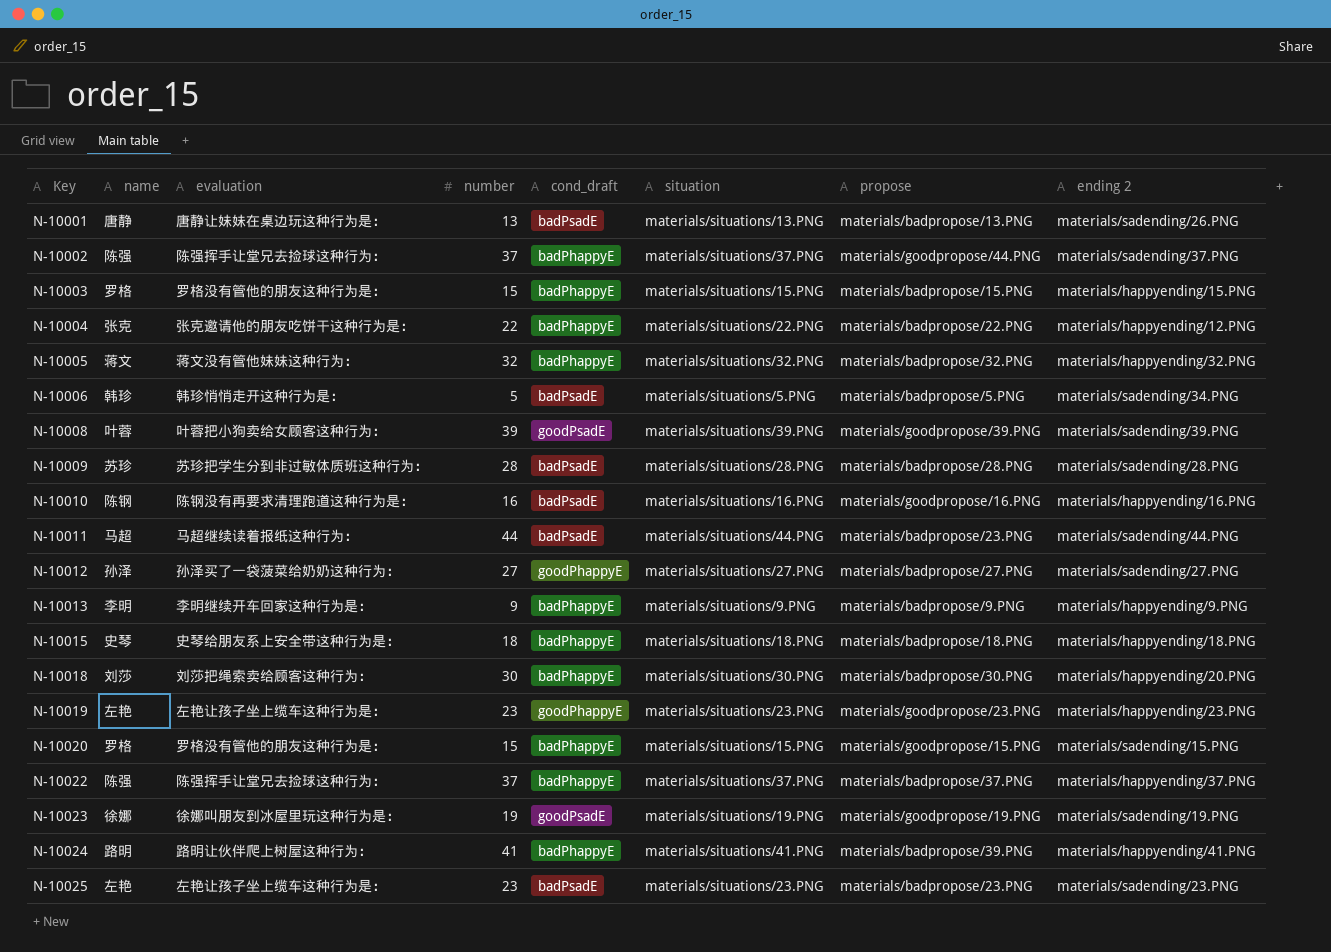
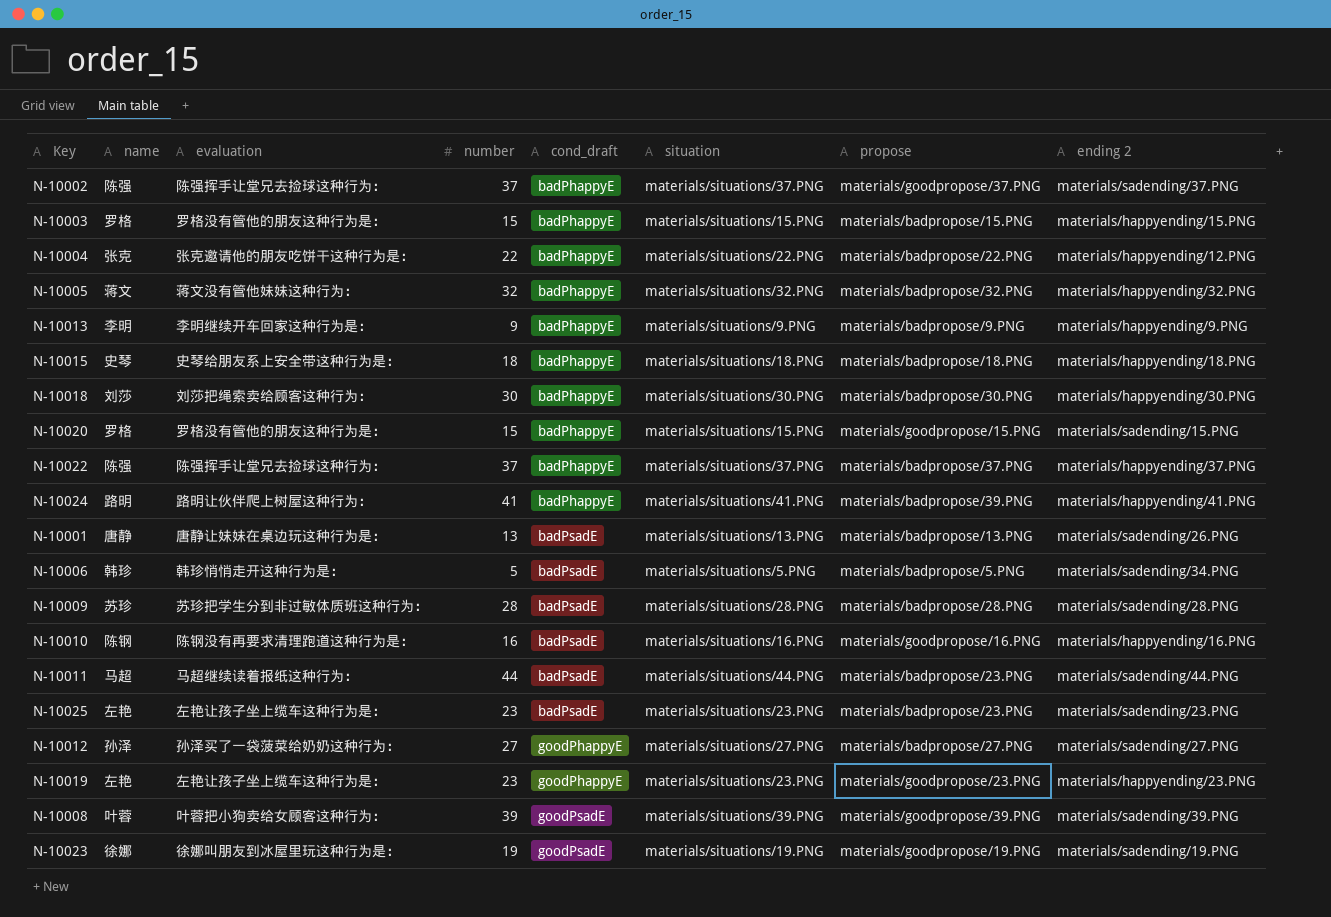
row order: Key ascending -> cond_draft ascending
N-10002 | propose: materials/goodpropose/44.PNG -> materials/goodpropose/37.PNG
N-10018 | ending 2: materials/happyending/20.PNG -> materials/happyending/30.PNG

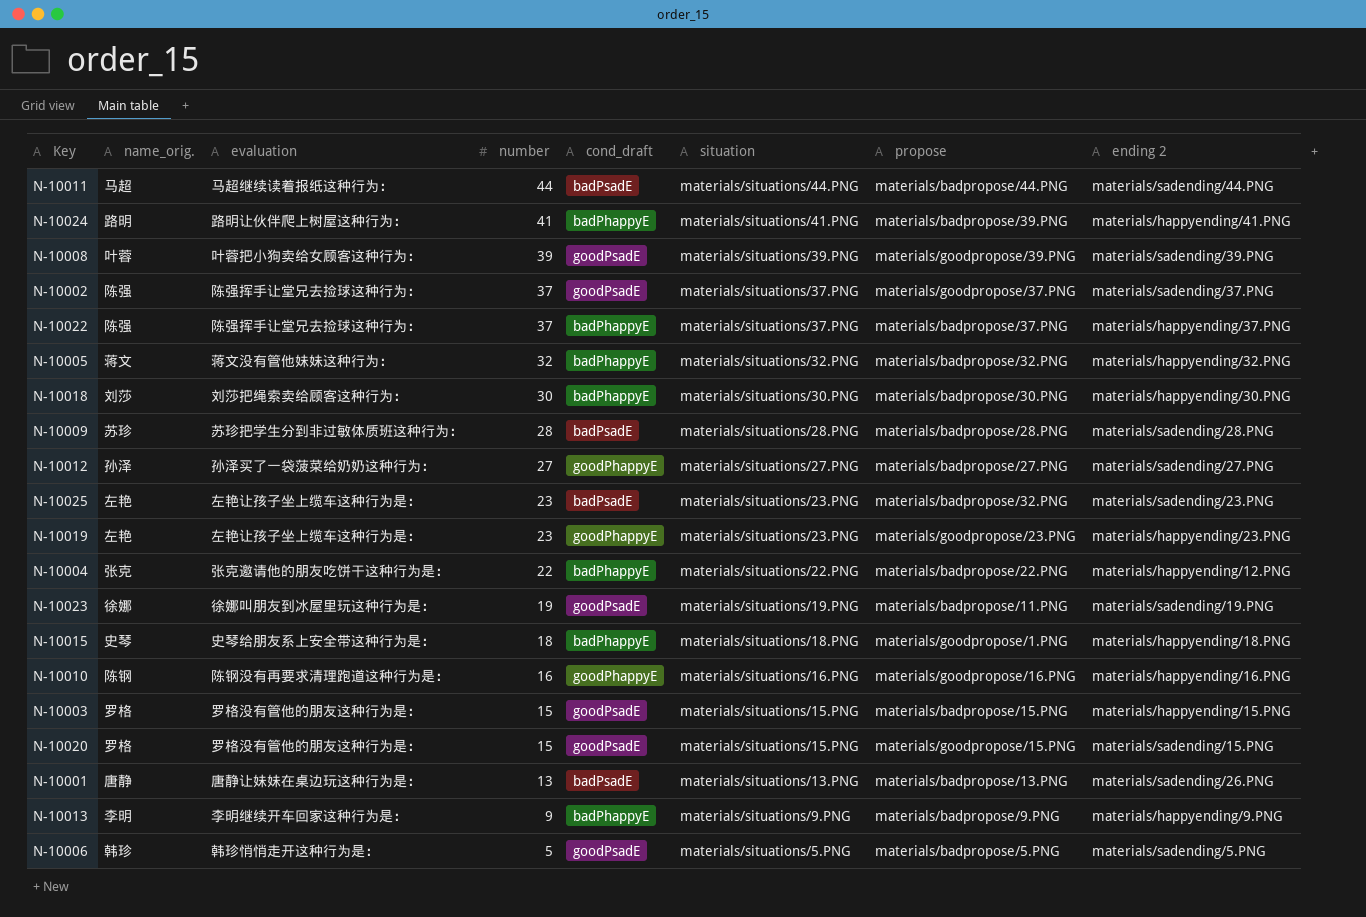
row order: cond_draft ascending -> number descending
column name: name -> name_orig.
N-10011 | propose: materials/badpropose/23.PNG -> materials/badpropose/44.PNG
N-10002 | cond_draft: badPhappyE -> goodPsadE
N-10025 | propose: materials/badpropose/23.PNG -> materials/badpropose/32.PNG
N-10023 | propose: materials/goodpropose/19.PNG -> materials/badpropose/11.PNG
N-10015 | propose: materials/badpropose/18.PNG -> materials/goodpropose/1.PNG
N-10010 | cond_draft: badPsadE -> goodPhappyE
N-10003 | cond_draft: badPhappyE -> goodPsadE
N-10020 | cond_draft: badPhappyE -> goodPsadE
N-10006 | cond_draft: badPsadE -> goodPsadE
N-10006 | ending 2: materials/sadending/34.PNG -> materials/sadending/5.PNG

